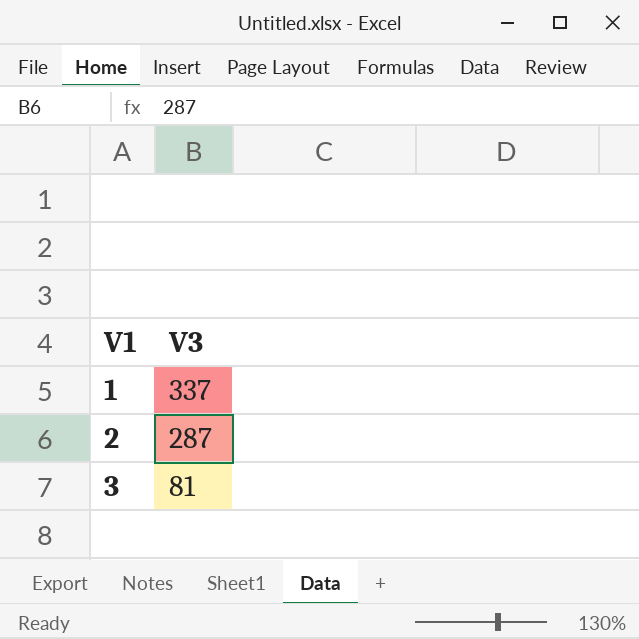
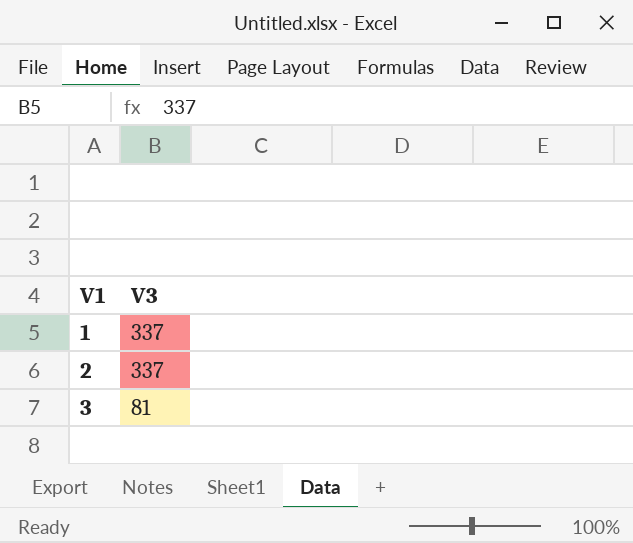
2 | V3: 287 -> 337

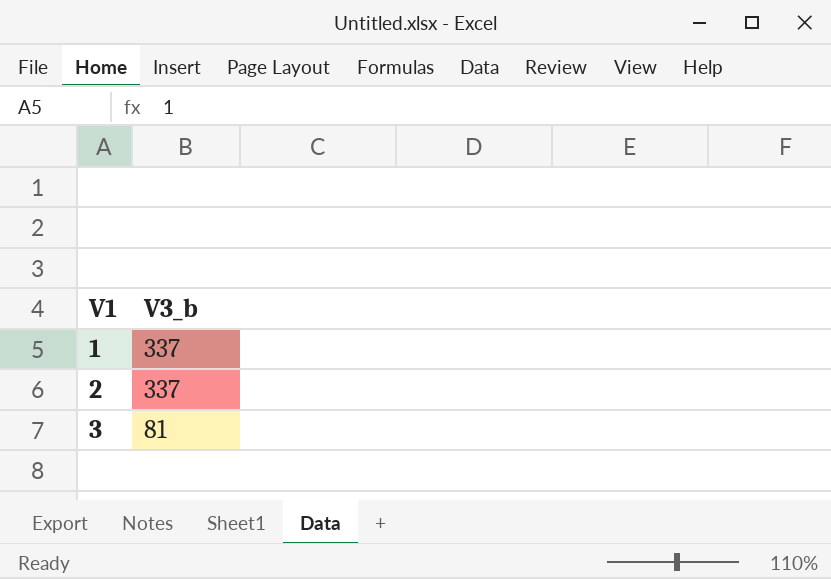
column name: V3 -> V3_b

